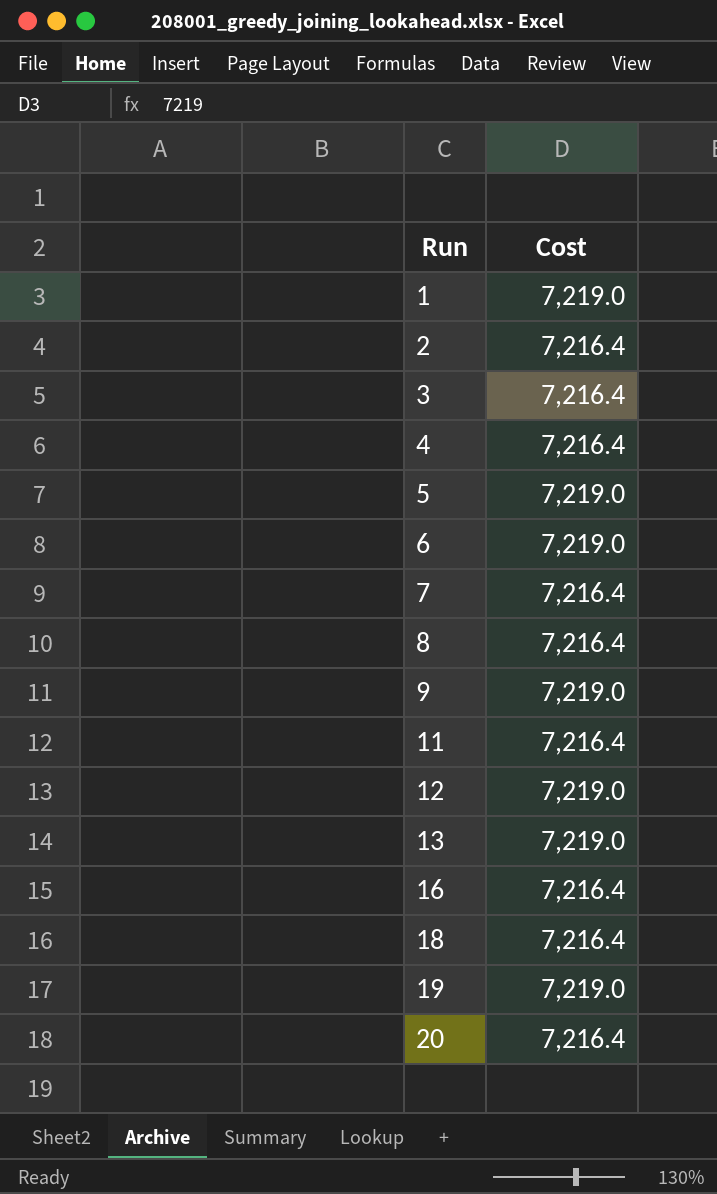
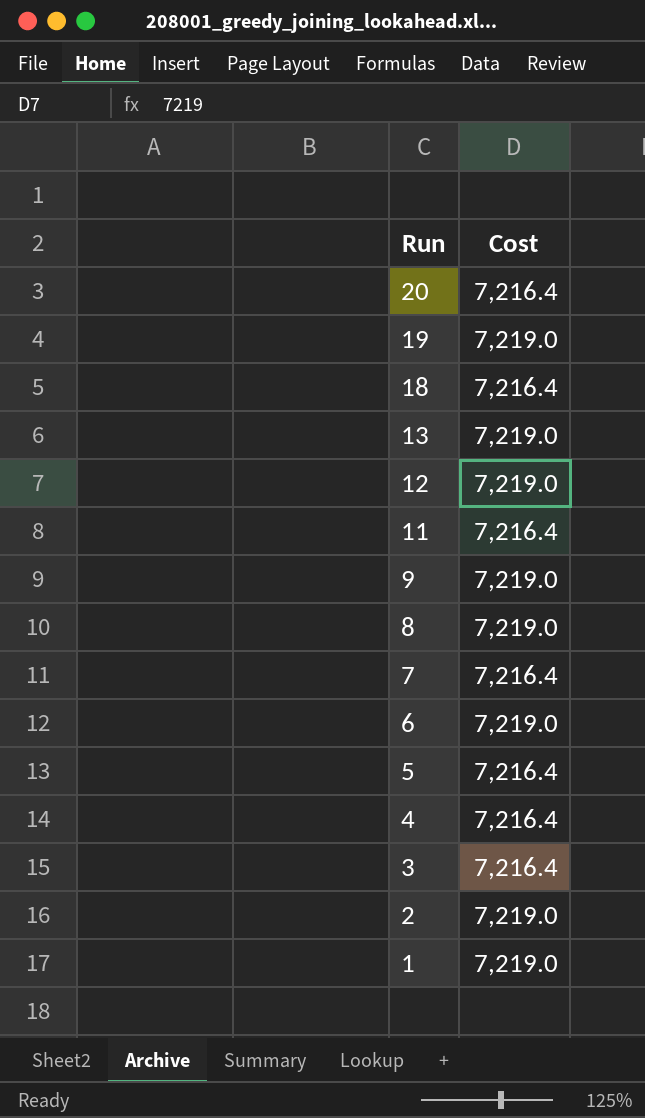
row order: Run ascending -> Run descending
row 16: 7,216.4 -> none
8 | Cost: 7,216.4 -> 7,219.0
5 | Cost: 7,219.0 -> 7,216.4
2 | Cost: 7,216.4 -> 7,219.0

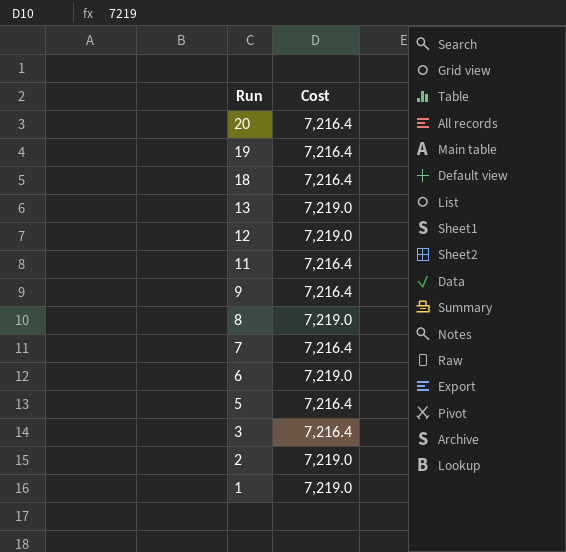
row 4: 7,216.4 -> none
19 | Cost: 7,219.0 -> 7,216.4
9 | Cost: 7,219.0 -> 7,216.4

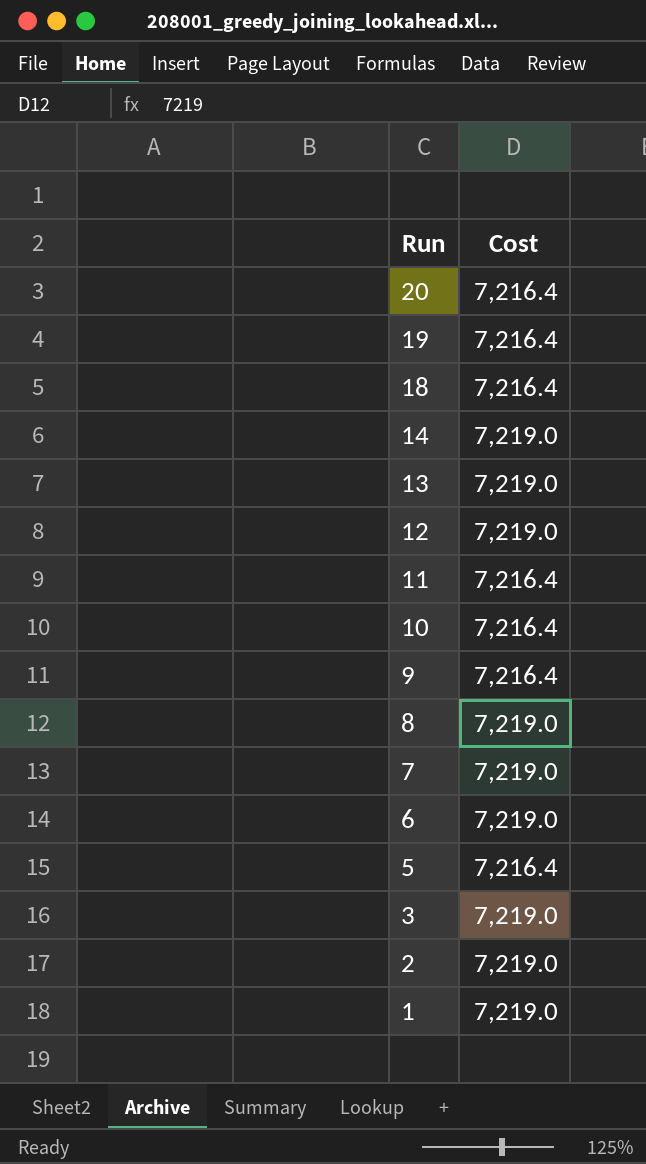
row 14: none -> 7,219.0
row 10: none -> 7,216.4
7 | Cost: 7,216.4 -> 7,219.0
3 | Cost: 7,216.4 -> 7,219.0

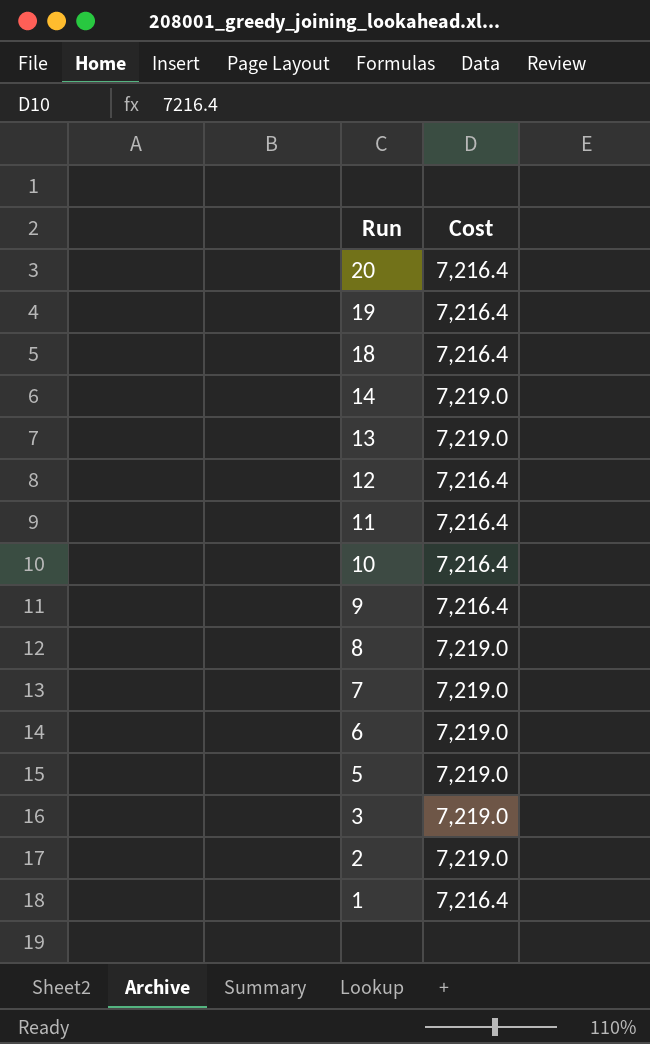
12 | Cost: 7,219.0 -> 7,216.4
5 | Cost: 7,216.4 -> 7,219.0
1 | Cost: 7,219.0 -> 7,216.4

